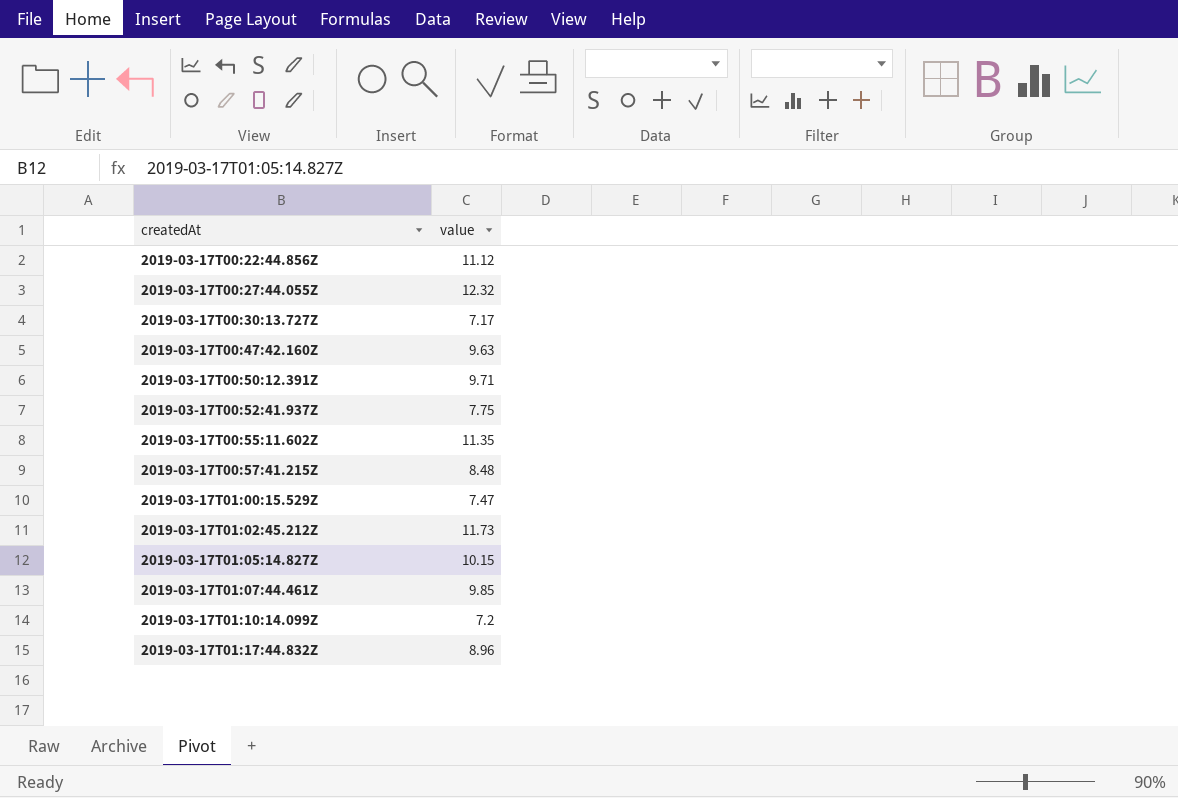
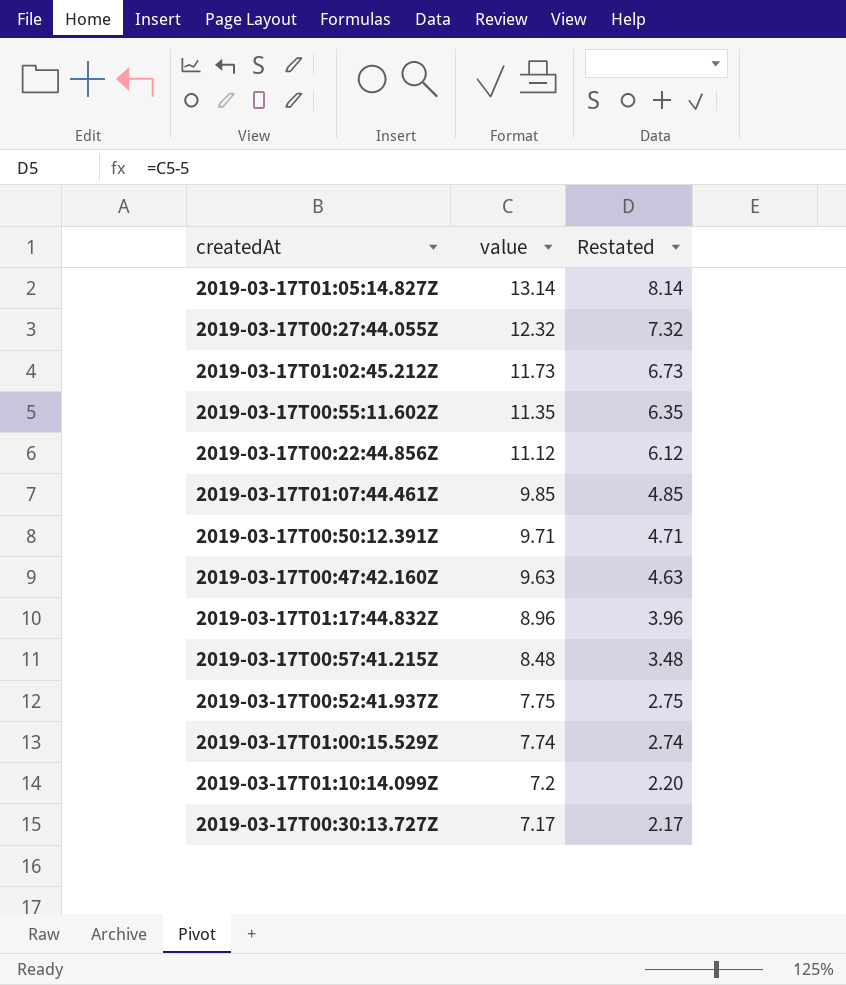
row order: createdAt ascending -> value descending
column Restated | formula: none -> [value] - 5
2019-03-17T01:05:14.827Z | value: 10.15 -> 13.14
2019-03-17T01:00:15.529Z | value: 7.47 -> 7.74

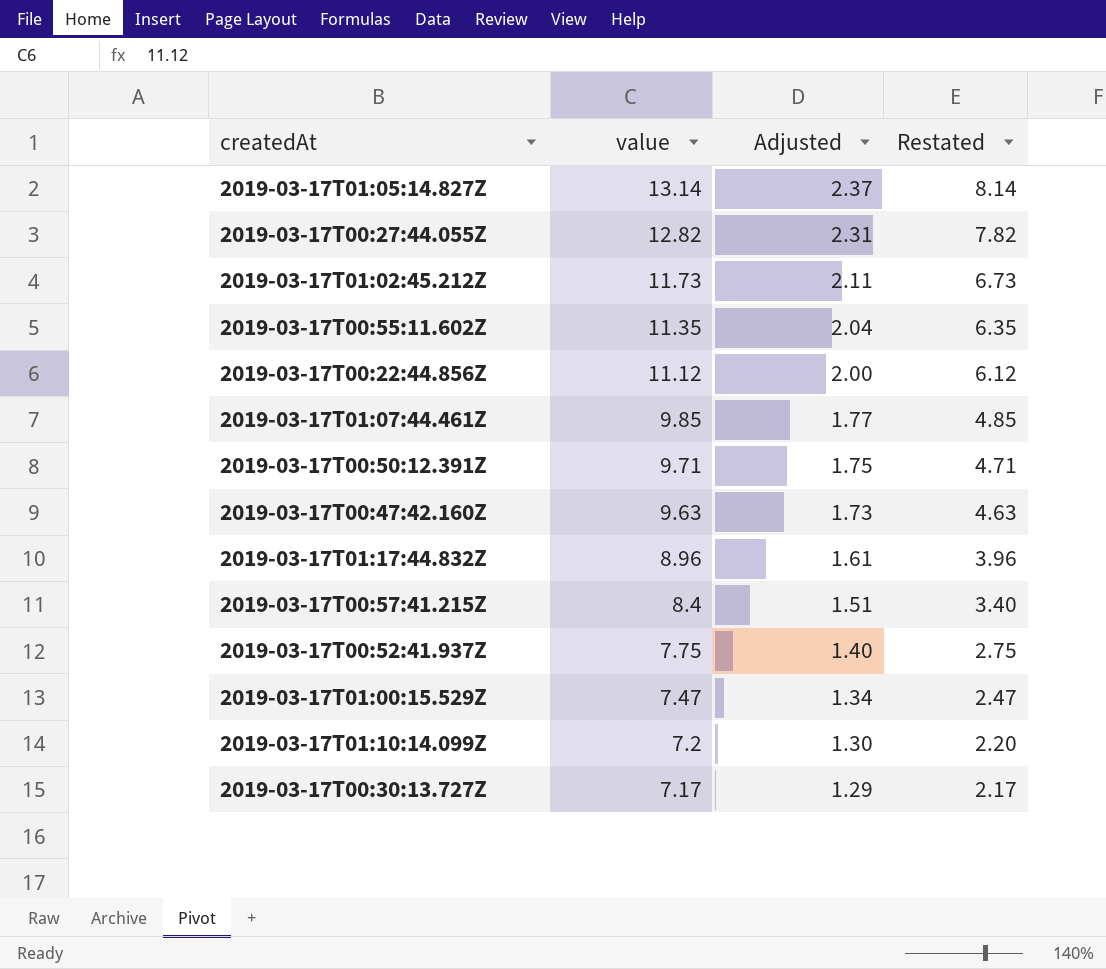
column Adjusted | formula: none -> [value] * 0.18
2019-03-17T00:27:44.055Z | value: 12.32 -> 12.82
2019-03-17T00:27:44.055Z | Restated: 7.32 -> 7.82
2019-03-17T00:57:41.215Z | value: 8.48 -> 8.4
2019-03-17T00:57:41.215Z | Restated: 3.48 -> 3.40
2019-03-17T01:00:15.529Z | value: 7.74 -> 7.47
2019-03-17T01:00:15.529Z | Restated: 2.74 -> 2.47

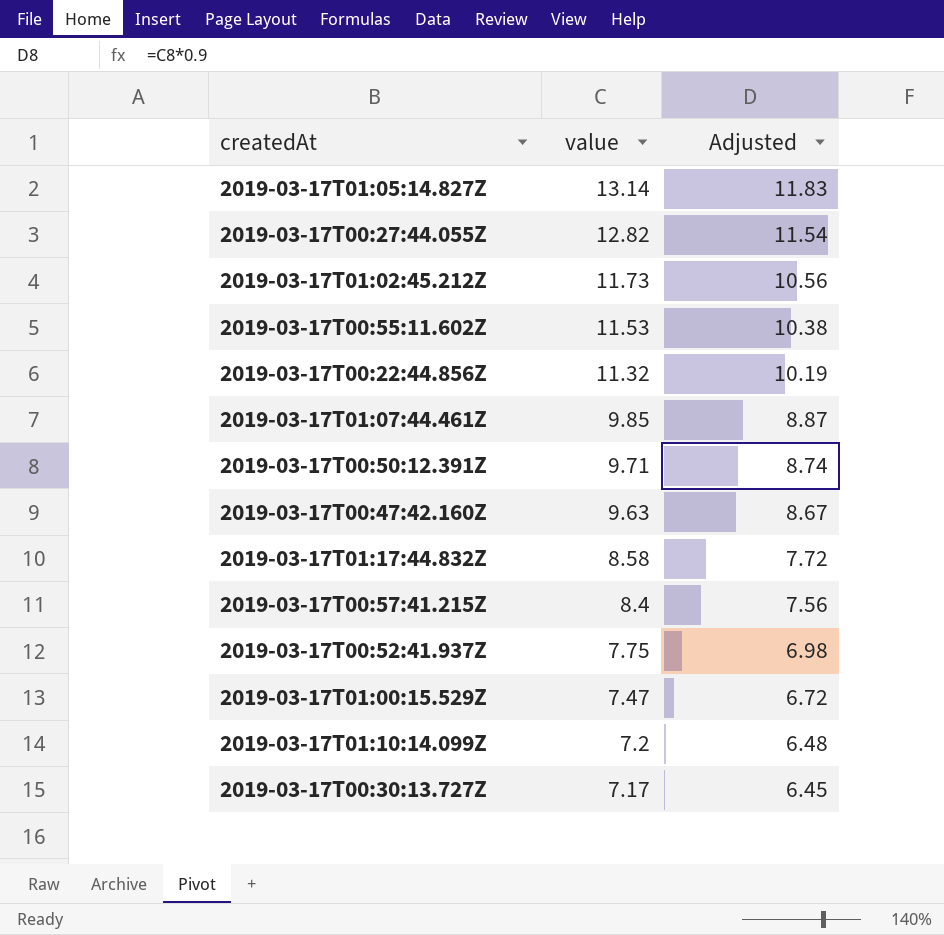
column Restated | formula: [value] - 5 -> none
column Adjusted | formula: [value] * 0.18 -> [value] * 0.9
2019-03-17T00:55:11.602Z | value: 11.35 -> 11.53
2019-03-17T00:22:44.856Z | value: 11.12 -> 11.32
2019-03-17T01:17:44.832Z | value: 8.96 -> 8.58

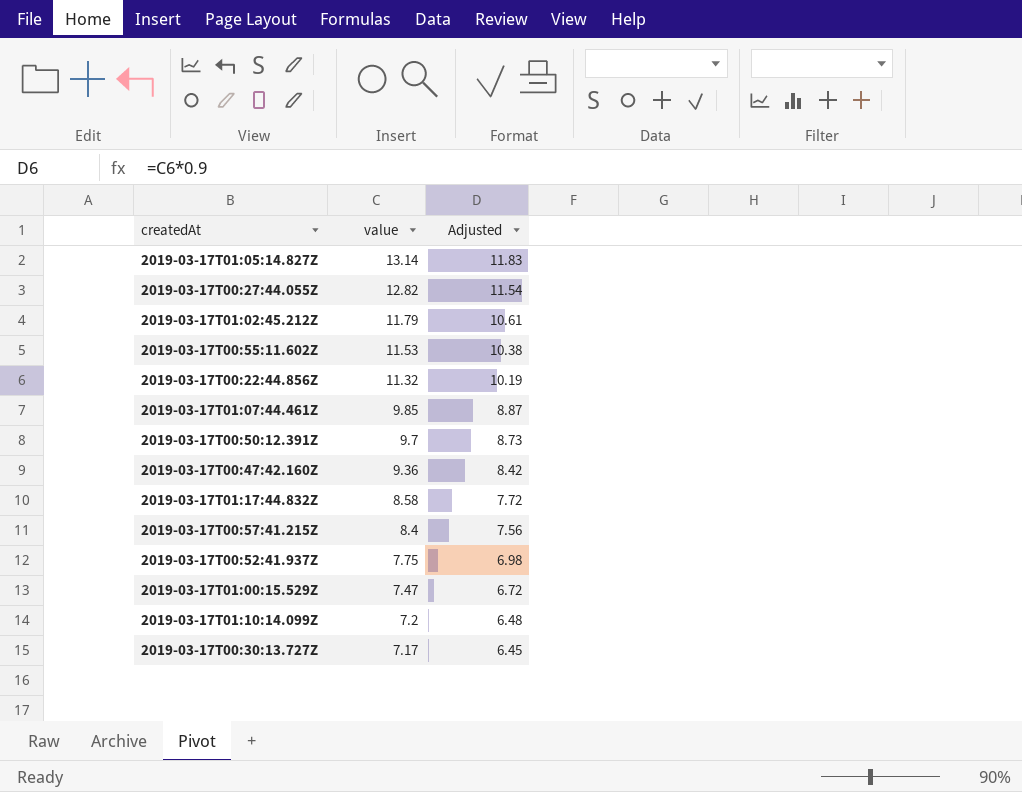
2019-03-17T01:02:45.212Z | value: 11.73 -> 11.79
2019-03-17T01:02:45.212Z | Adjusted: 10.56 -> 10.61
2019-03-17T00:50:12.391Z | value: 9.71 -> 9.7
2019-03-17T00:50:12.391Z | Adjusted: 8.74 -> 8.73
2019-03-17T00:47:42.160Z | value: 9.63 -> 9.36
2019-03-17T00:47:42.160Z | Adjusted: 8.67 -> 8.42

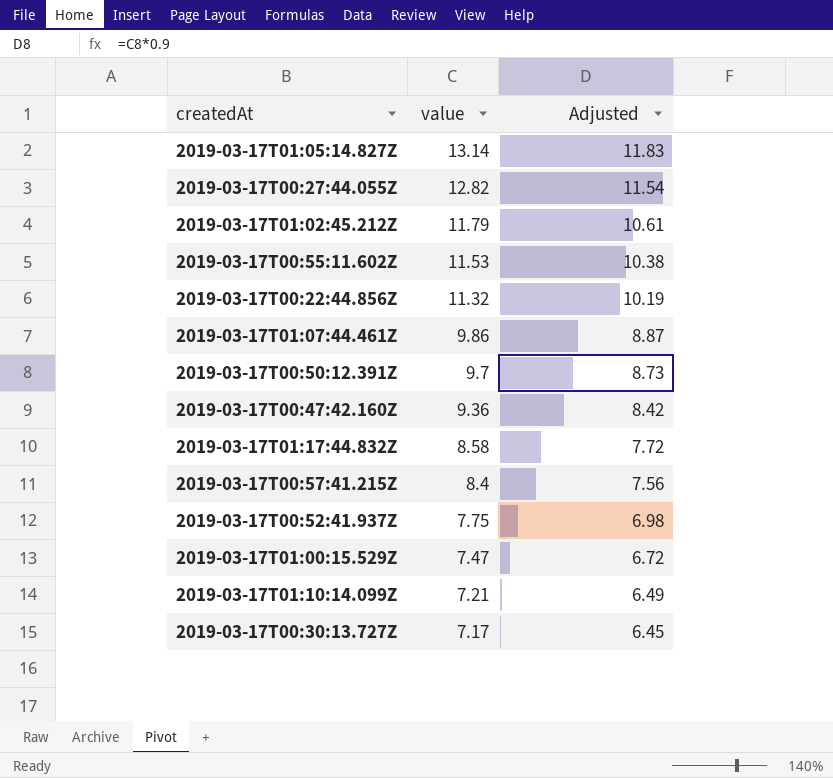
2019-03-17T01:07:44.461Z | value: 9.85 -> 9.86
2019-03-17T01:10:14.099Z | value: 7.2 -> 7.21
2019-03-17T01:10:14.099Z | Adjusted: 6.48 -> 6.49

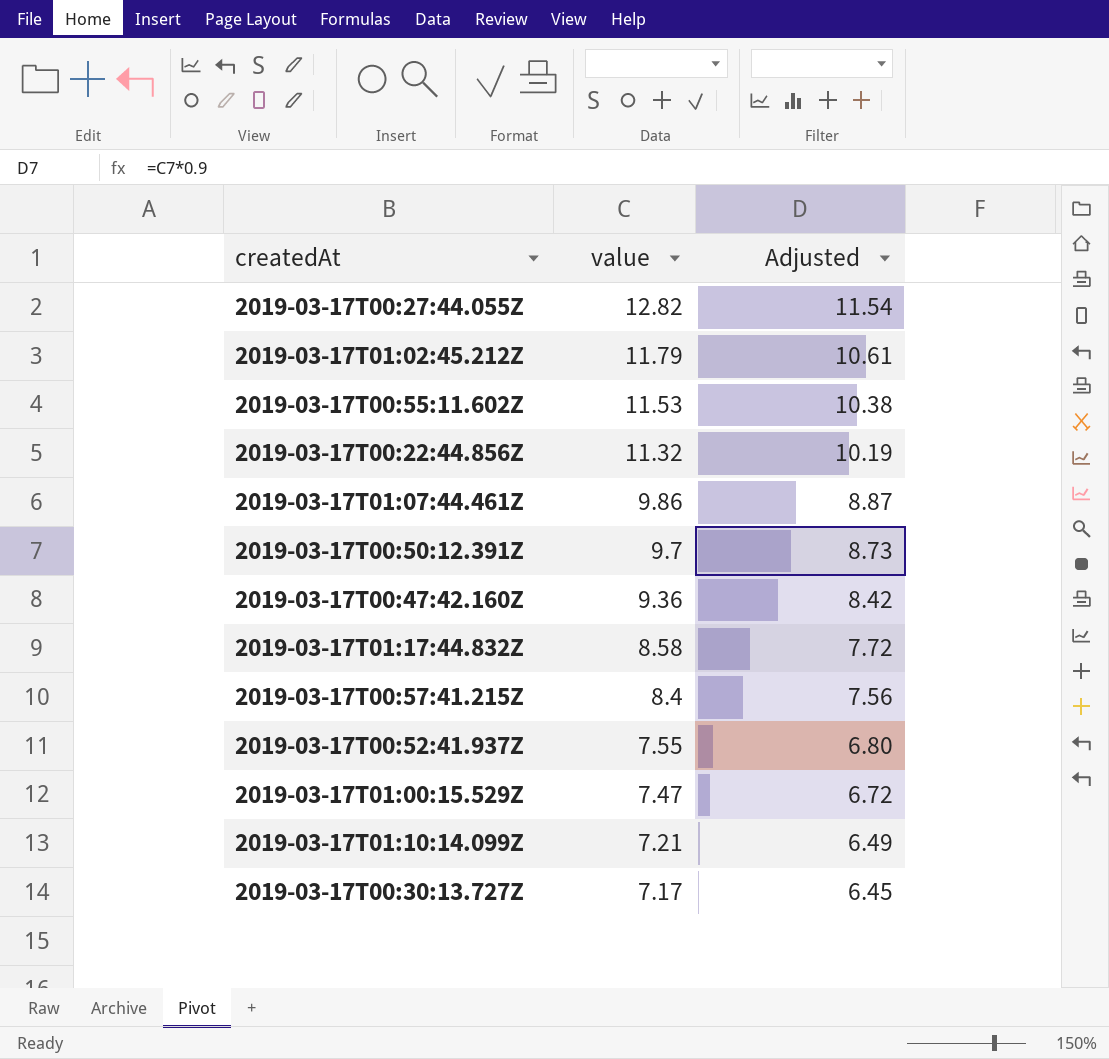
row 2019-03-17T01:05:14.827Z: 13.14 | 11.83 -> none
2019-03-17T00:52:41.937Z | value: 7.75 -> 7.55
2019-03-17T00:52:41.937Z | Adjusted: 6.98 -> 6.80

